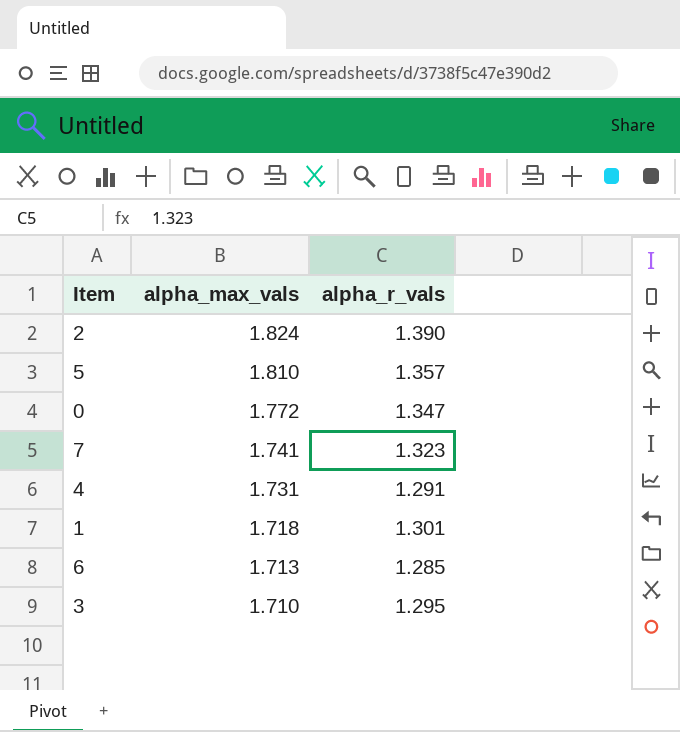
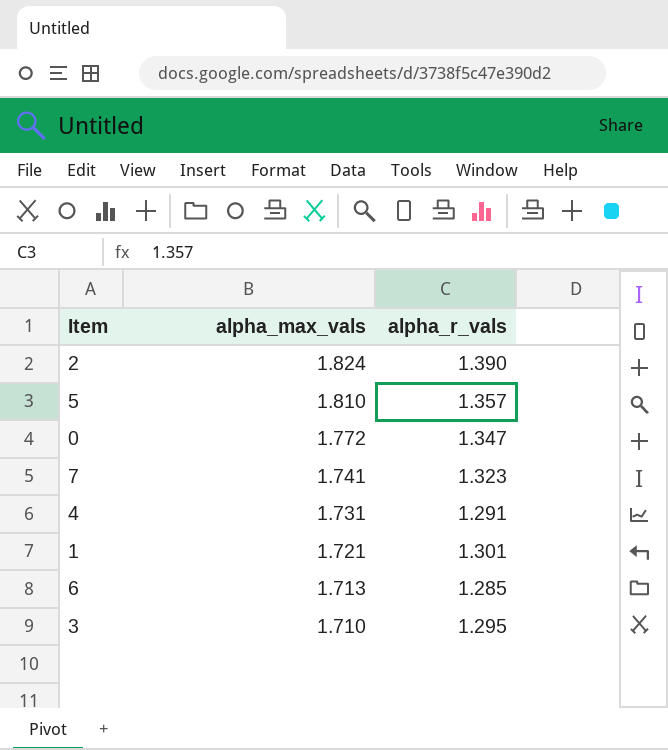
1 | alpha_max_vals: 1.718 -> 1.721

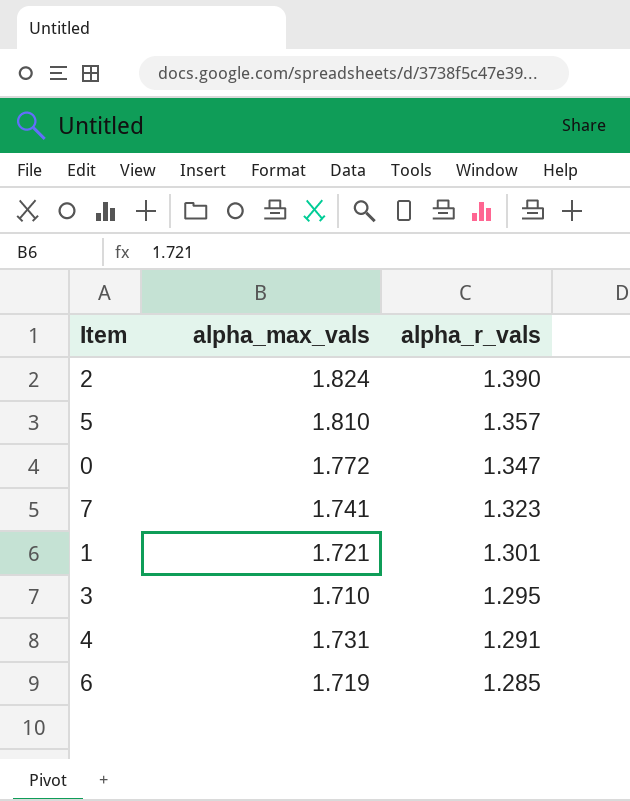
row order: alpha_max_vals descending -> alpha_r_vals descending
6 | alpha_max_vals: 1.713 -> 1.719

